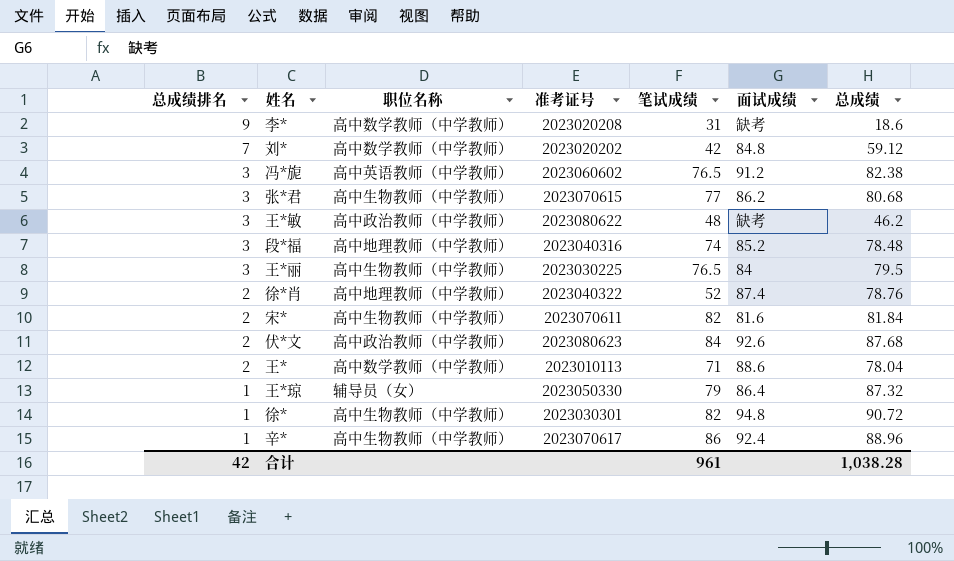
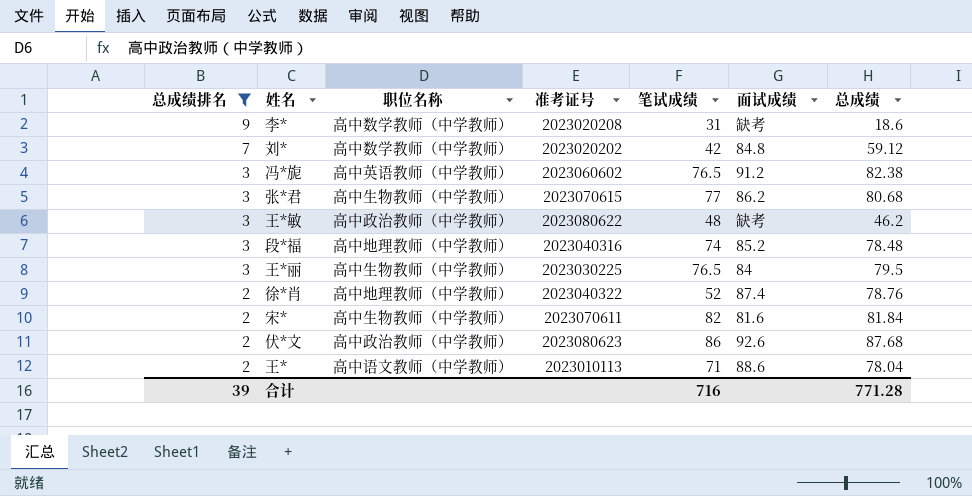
filter: none -> 总成绩排名 != 1
伏*文 | 笔试成绩: 84 -> 86
王* | 职位名称: 高中数学教师（中学教师） -> 高中语文教师（中学教师）
合计 | 总成绩排名: 42 -> 39
合计 | 笔试成绩: 961 -> 716
合计 | 总成绩: 1,038.28 -> 771.28

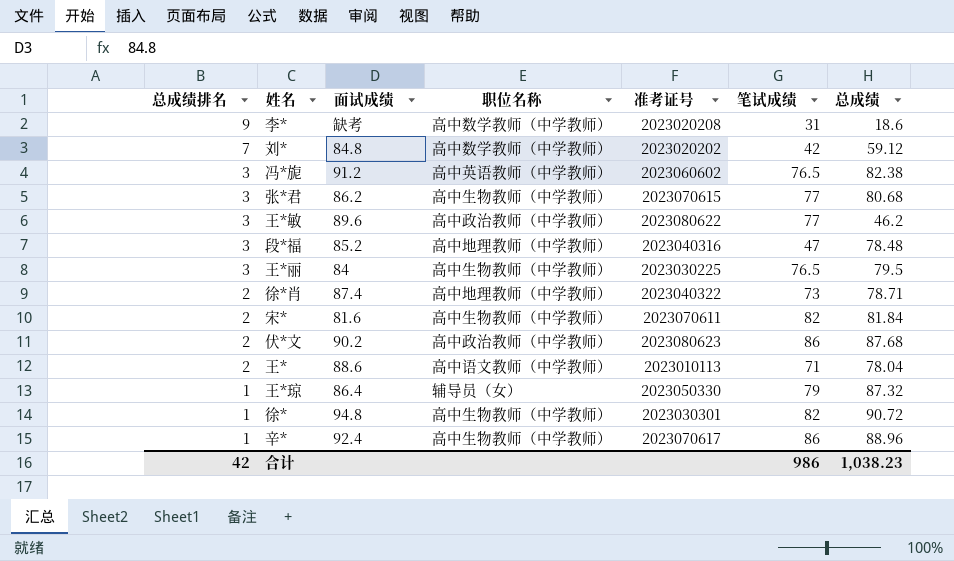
filter: 总成绩排名 != 1 -> none
column 面试成绩 | position: 6 -> 3
王*敏 | 面试成绩: 缺考 -> 89.6
王*敏 | 笔试成绩: 48 -> 77
段*福 | 笔试成绩: 74 -> 47
徐*肖 | 笔试成绩: 52 -> 73
徐*肖 | 总成绩: 78.76 -> 78.71
伏*文 | 面试成绩: 92.6 -> 90.2
合计 | 总成绩排名: 39 -> 42
合计 | 笔试成绩: 716 -> 986
合计 | 总成绩: 771.28 -> 1,038.23

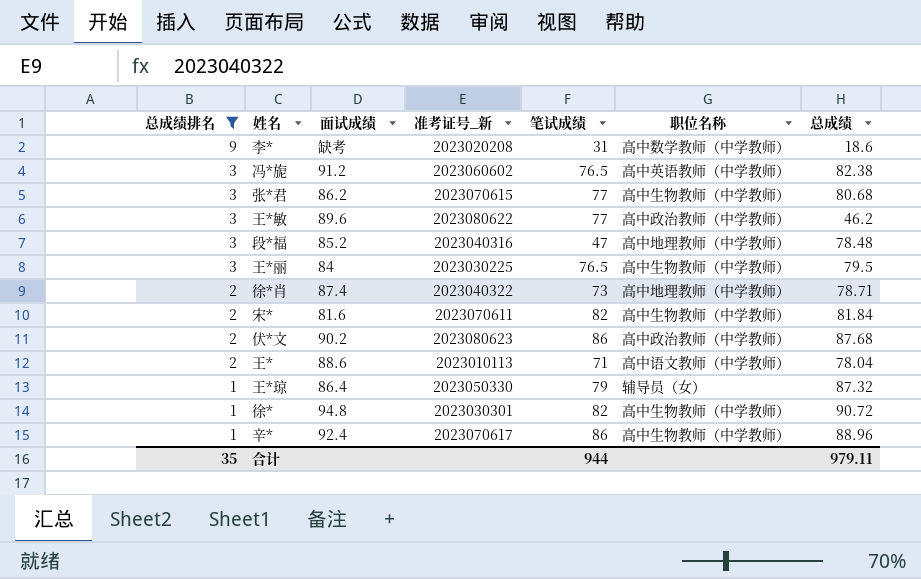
filter: none -> 总成绩排名 != 7
column name: 准考证号 -> 准考证号_新
column 职位名称 | position: 4 -> 6
合计 | 总成绩排名: 42 -> 35
合计 | 笔试成绩: 986 -> 944
合计 | 总成绩: 1,038.23 -> 979.11

